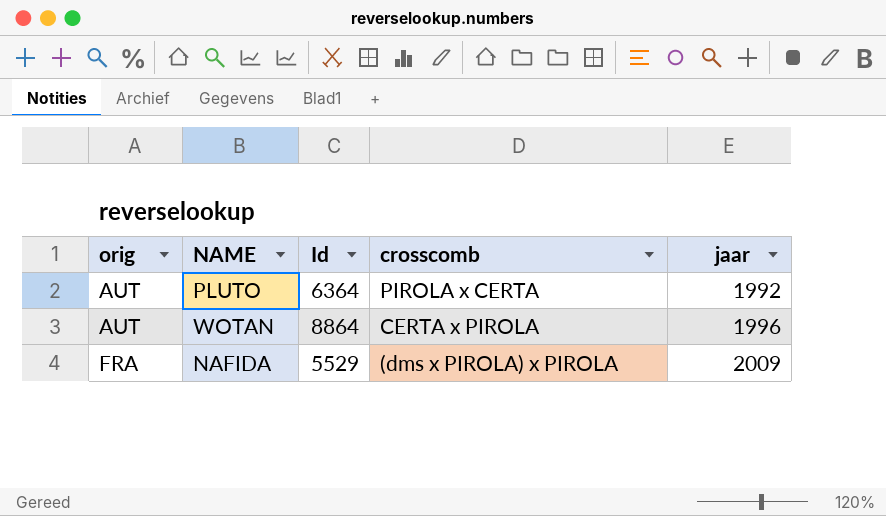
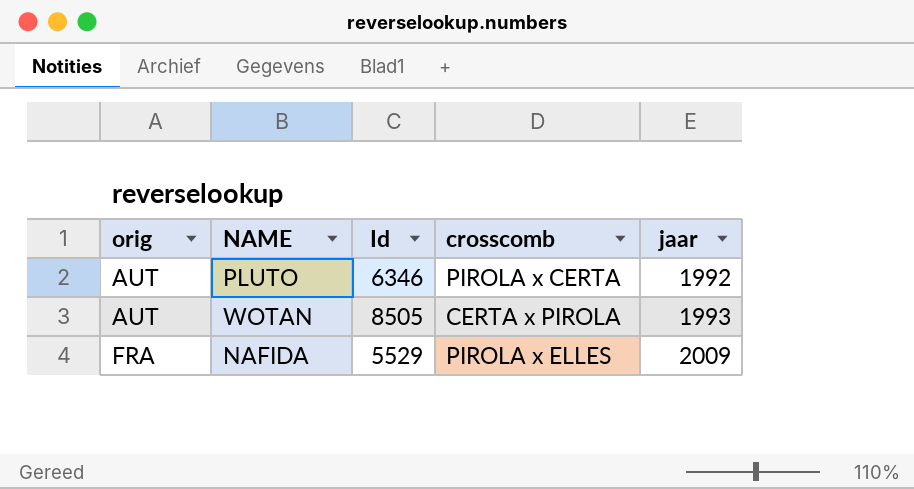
PLUTO | Id: 6364 -> 6346
WOTAN | Id: 8864 -> 8505
WOTAN | jaar: 1996 -> 1993
NAFIDA | crosscomb: (dms x PIROLA) x PIROLA -> PIROLA x ELLES

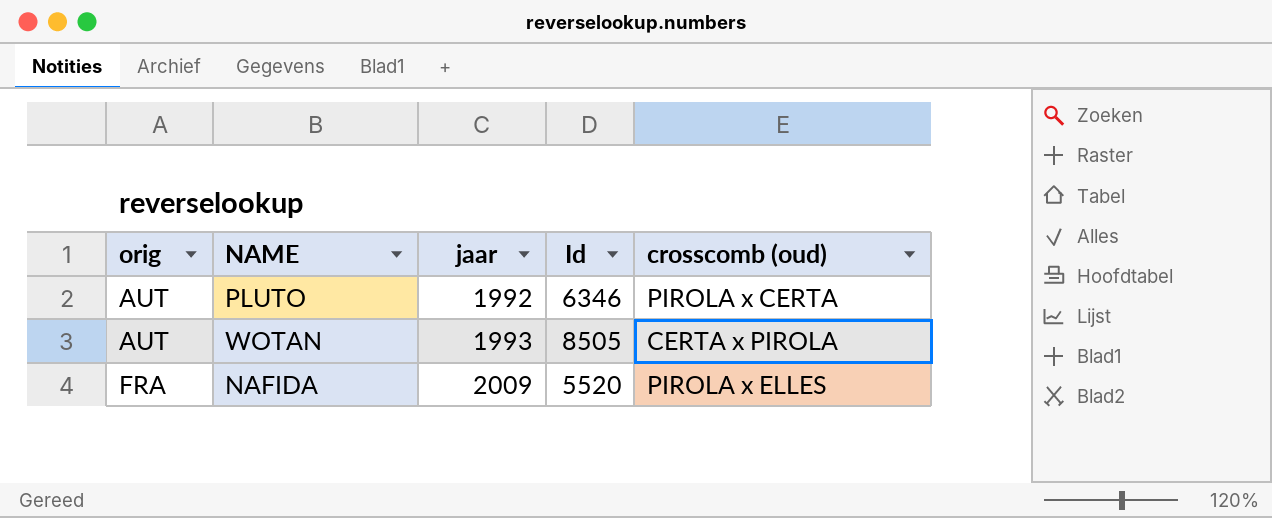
column jaar | position: 5 -> 3
column name: crosscomb -> crosscomb (oud)
NAFIDA | Id: 5529 -> 5520

